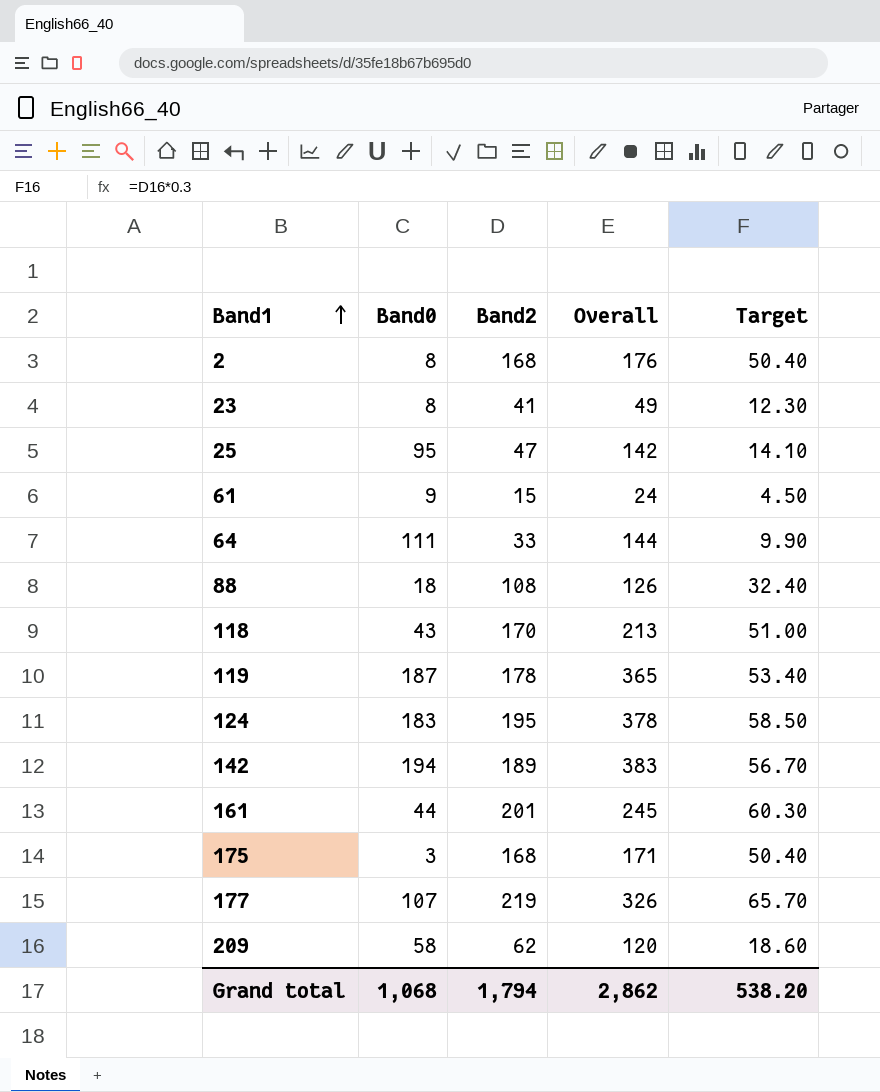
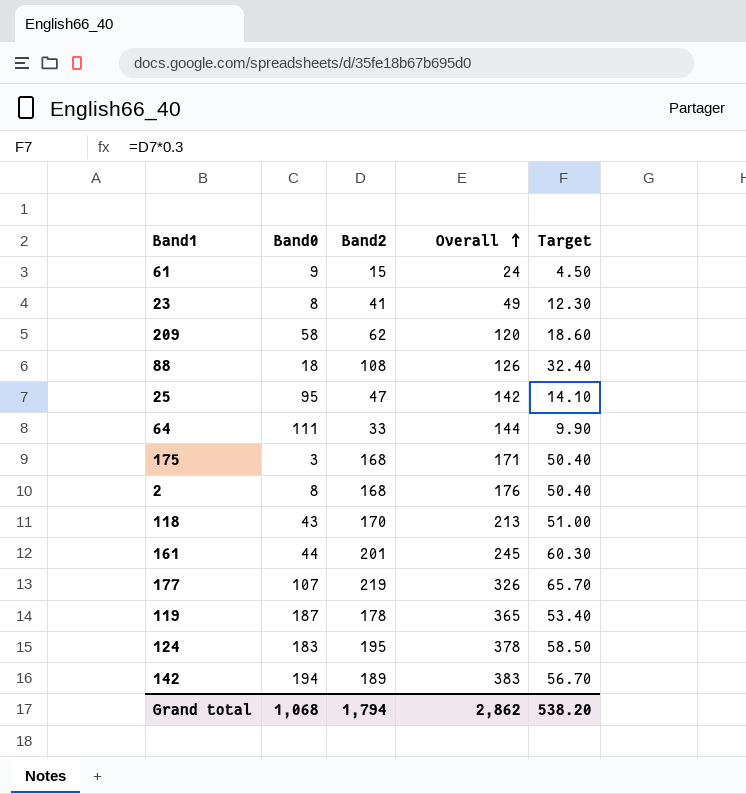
row order: Band1 ascending -> Overall ascending

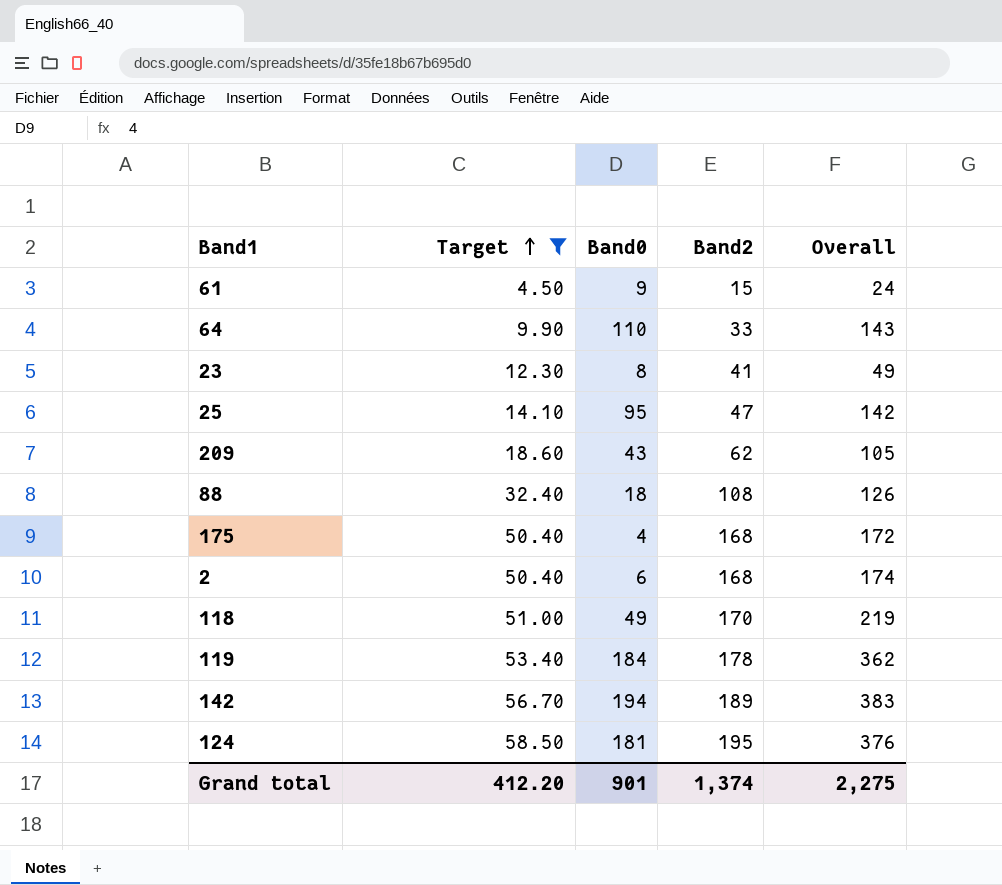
filter: none -> Target <= 58.50
row order: Overall ascending -> Target ascending
column Target | position: 5 -> 2
64 | Band0: 111 -> 110
64 | Overall: 144 -> 143
209 | Band0: 58 -> 43
209 | Overall: 120 -> 105
175 | Band0: 3 -> 4
175 | Overall: 171 -> 172
2 | Band0: 8 -> 6
2 | Overall: 176 -> 174
118 | Band0: 43 -> 49
118 | Overall: 213 -> 219
119 | Band0: 187 -> 184
119 | Overall: 365 -> 362
124 | Band0: 183 -> 181
124 | Overall: 378 -> 376
Grand total | Target: 538.20 -> 412.20
Grand total | Band0: 1,068 -> 901
Grand total | Band2: 1,794 -> 1,374
Grand total | Overall: 2,862 -> 2,275

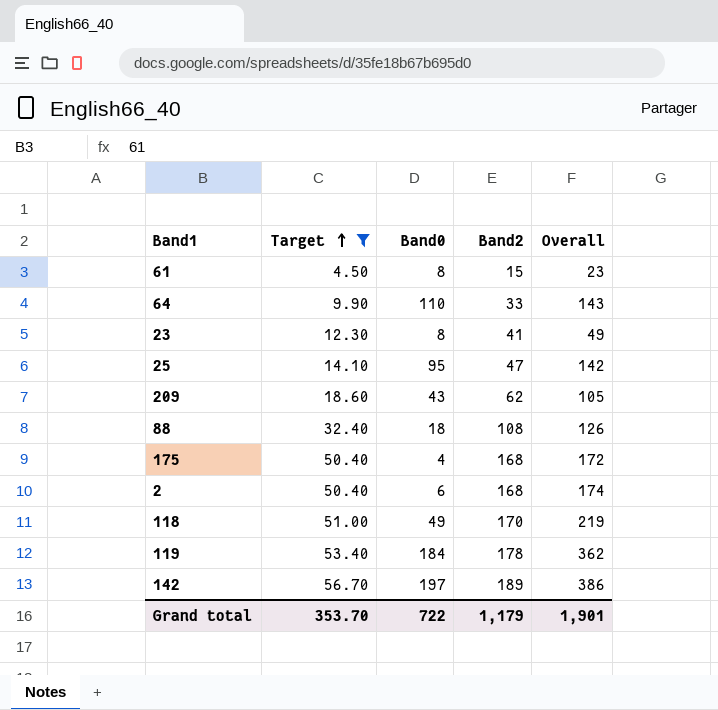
row 124: 58.50 | 181 | 195 | 376 -> none
61 | Band0: 9 -> 8
61 | Overall: 24 -> 23
142 | Band0: 194 -> 197
142 | Overall: 383 -> 386
Grand total | Target: 412.20 -> 353.70
Grand total | Band0: 901 -> 722
Grand total | Band2: 1,374 -> 1,179
Grand total | Overall: 2,275 -> 1,901

